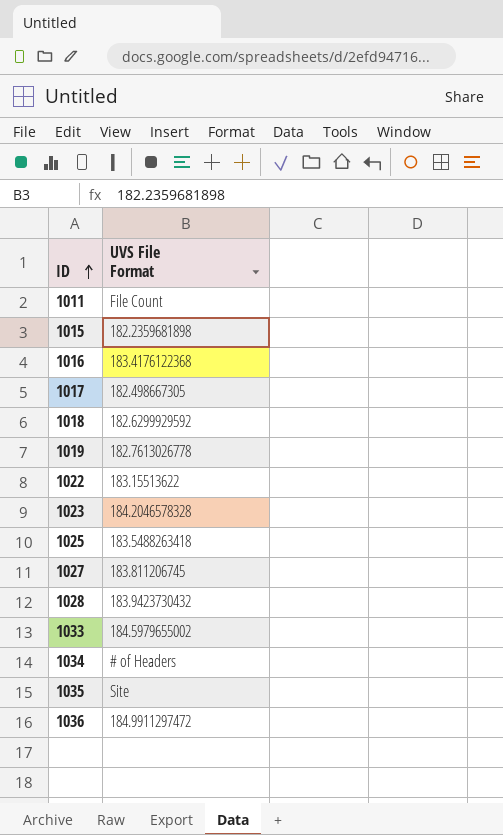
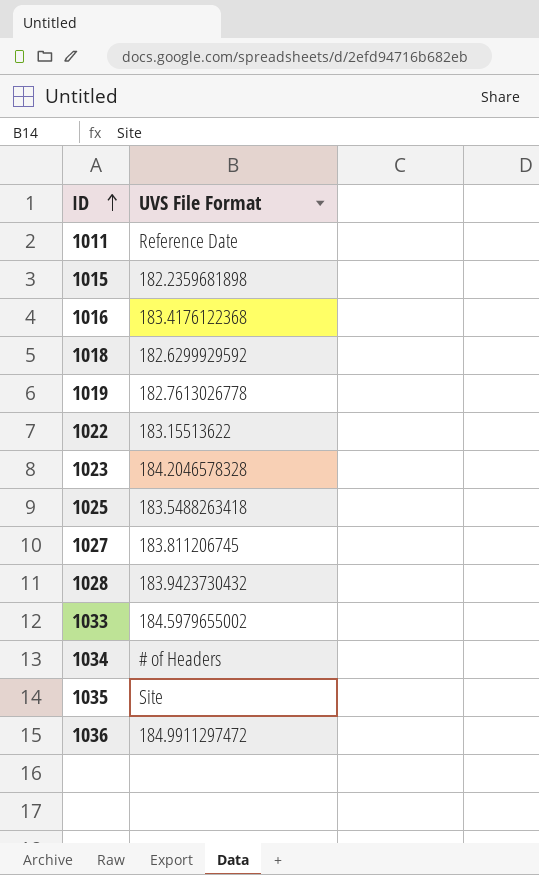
row 1017: 182.498667305 -> none
1011 | UVS File Format: File Count -> Reference Date

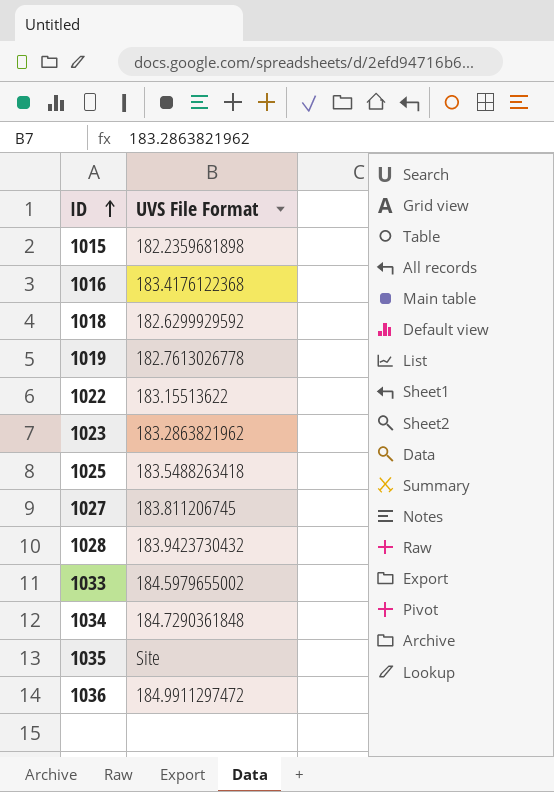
row 1011: Reference Date -> none
1023 | UVS File Format: 184.2046578328 -> 183.2863821962
1034 | UVS File Format: # of Headers -> 184.7290361848

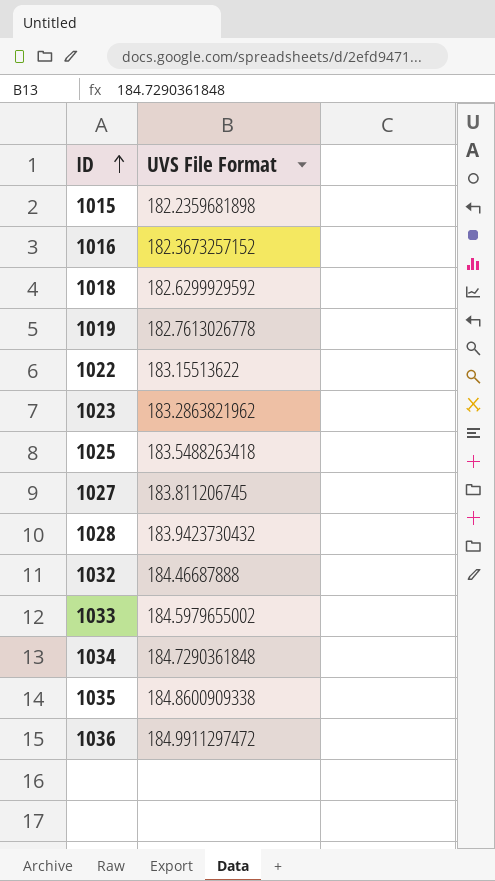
1016 | UVS File Format: 183.4176122368 -> 182.3673257152
row 1032: none -> 184.46687888
1035 | UVS File Format: Site -> 184.8600909338

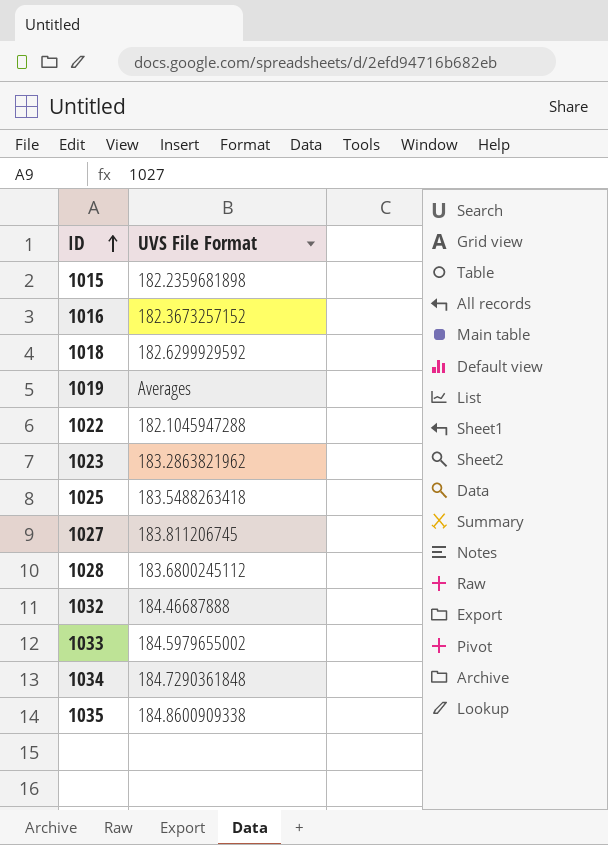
row 1036: 184.9911297472 -> none
1019 | UVS File Format: 182.7613026778 -> Averages
1022 | UVS File Format: 183.15513622 -> 182.1045947288
1028 | UVS File Format: 183.9423730432 -> 183.6800245112

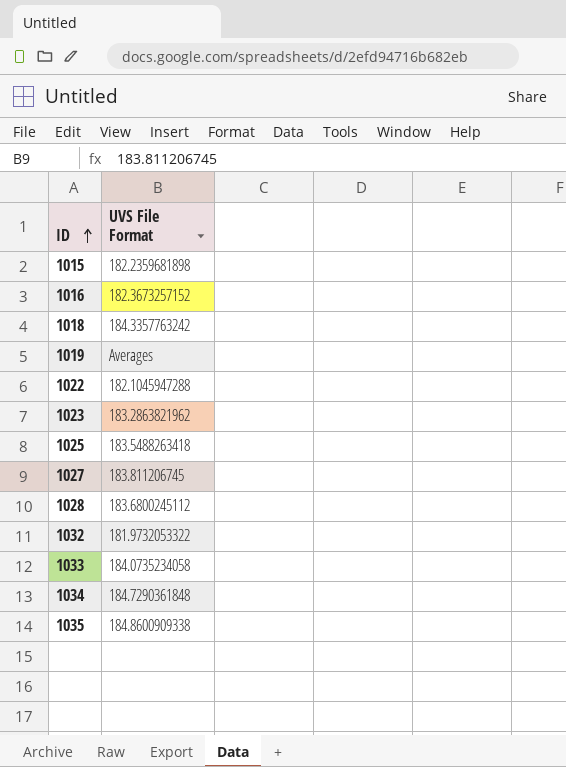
1018 | UVS File Format: 182.6299929592 -> 184.3357763242
1032 | UVS File Format: 184.46687888 -> 181.9732053322
1033 | UVS File Format: 184.5979655002 -> 184.0735234058

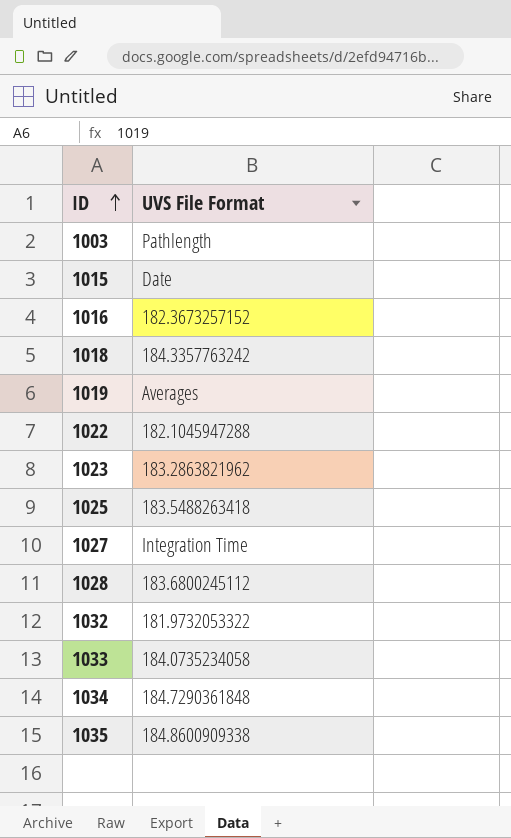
row 1003: none -> Pathlength
1015 | UVS File Format: 182.2359681898 -> Date
1027 | UVS File Format: 183.811206745 -> Integration Time

